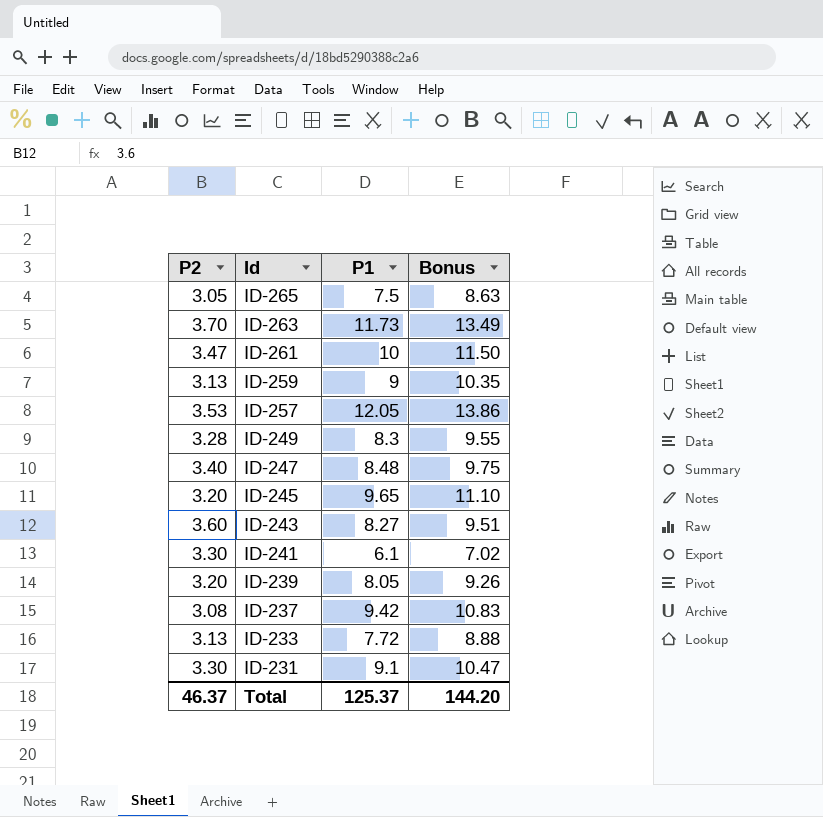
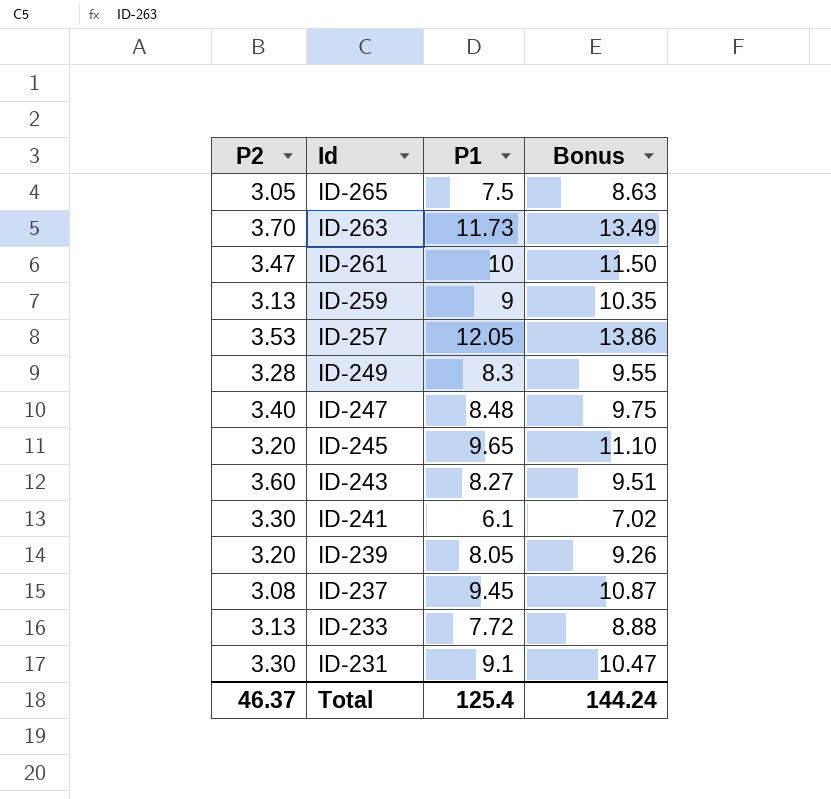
ID-237 | P1: 9.42 -> 9.45
ID-237 | Bonus: 10.83 -> 10.87
Total | P1: 125.37 -> 125.4
Total | Bonus: 144.20 -> 144.24

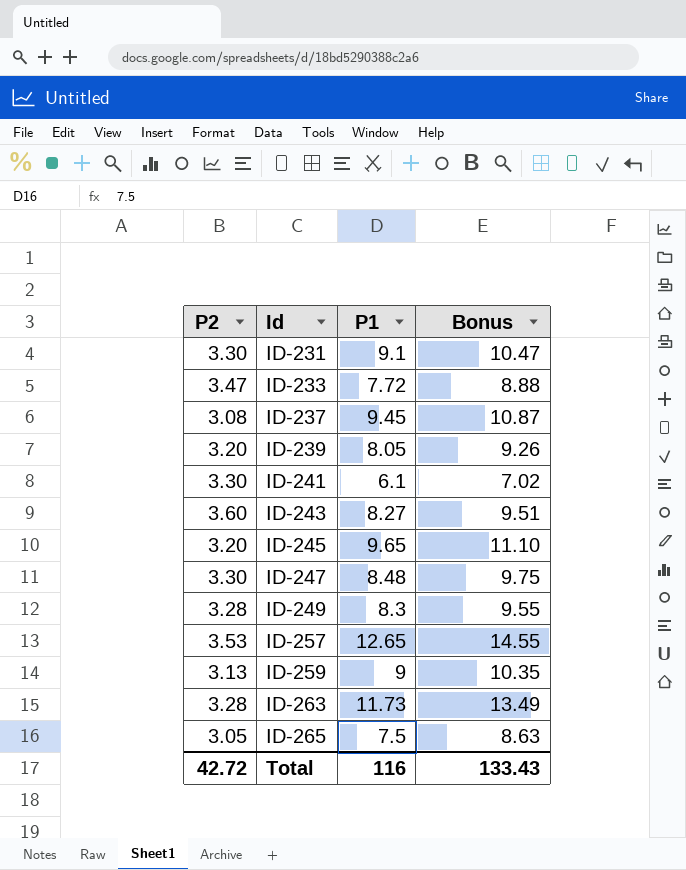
row order: Id descending -> Id ascending
row ID-261: 3.47 | 10 | 11.50 -> none
ID-233 | P2: 3.13 -> 3.47
ID-247 | P2: 3.40 -> 3.30
ID-257 | P1: 12.05 -> 12.65
ID-257 | Bonus: 13.86 -> 14.55
ID-263 | P2: 3.70 -> 3.28
Total | P2: 46.37 -> 42.72
Total | P1: 125.4 -> 116
Total | Bonus: 144.24 -> 133.43

